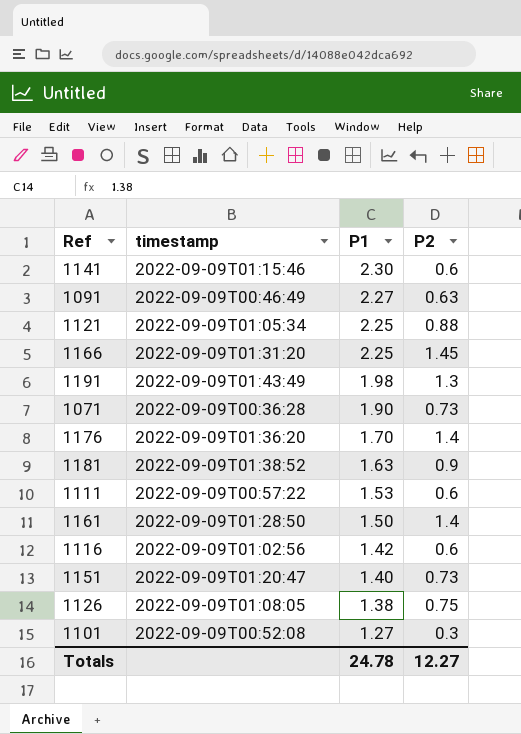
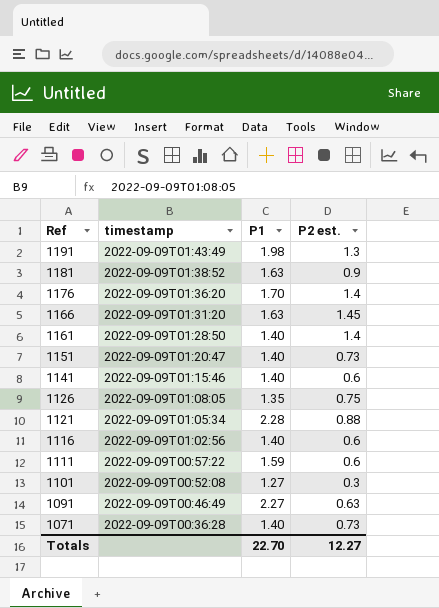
row order: P1 descending -> Ref descending
column name: P2 -> P2 est.
1166 | P1: 2.25 -> 1.63
1161 | P1: 1.50 -> 1.40
1141 | P1: 2.30 -> 1.40
1126 | P1: 1.38 -> 1.35
1121 | P1: 2.25 -> 2.28
1116 | P1: 1.42 -> 1.40
1111 | P1: 1.53 -> 1.59
1071 | P1: 1.90 -> 1.40
Totals | P1: 24.78 -> 22.70

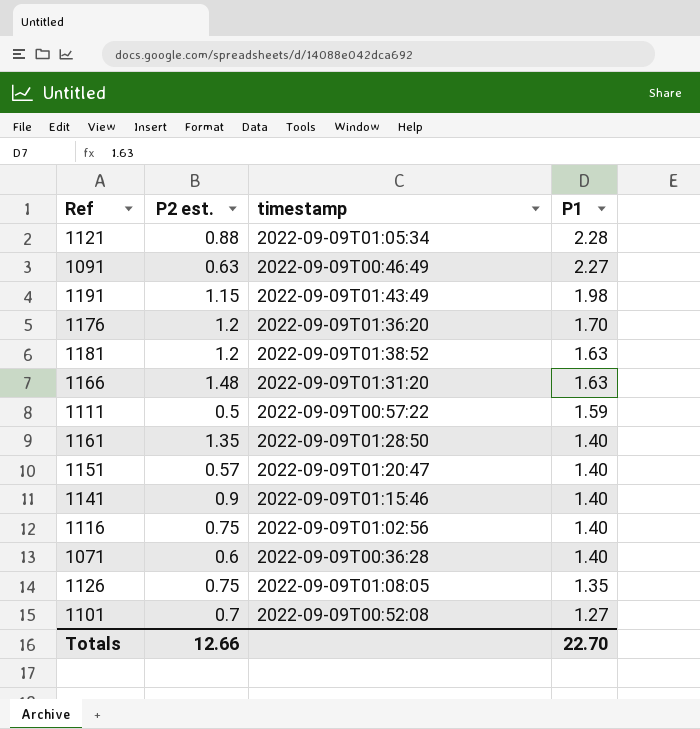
row order: Ref descending -> P1 descending
column P2 est. | position: 4 -> 2
1191 | P2 est.: 1.3 -> 1.15
1176 | P2 est.: 1.4 -> 1.2
1181 | P2 est.: 0.9 -> 1.2
1166 | P2 est.: 1.45 -> 1.48
1111 | P2 est.: 0.6 -> 0.5
1161 | P2 est.: 1.4 -> 1.35
1151 | P2 est.: 0.73 -> 0.57
1141 | P2 est.: 0.6 -> 0.9
1116 | P2 est.: 0.6 -> 0.75
1071 | P2 est.: 0.73 -> 0.6
1101 | P2 est.: 0.3 -> 0.7
Totals | P2 est.: 12.27 -> 12.66

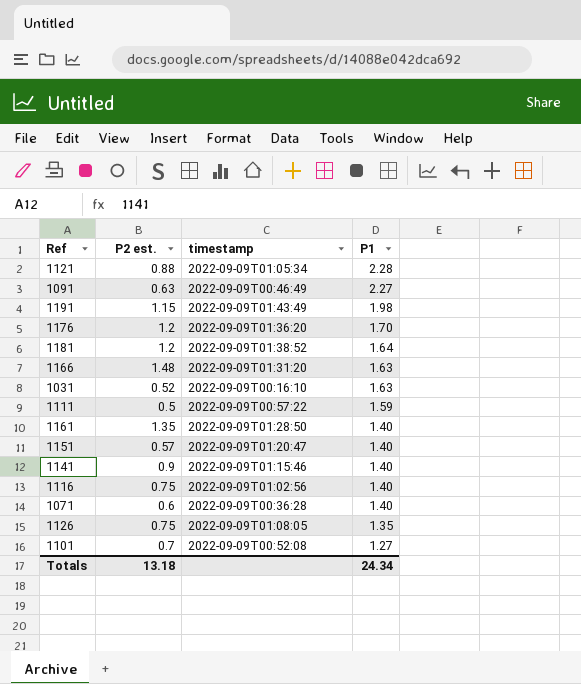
1181 | P1: 1.63 -> 1.64
row 1031: none -> 0.52 | 2022-09-09T00:16:10 | 1.63
Totals | P2 est.: 12.66 -> 13.18
Totals | P1: 22.70 -> 24.34

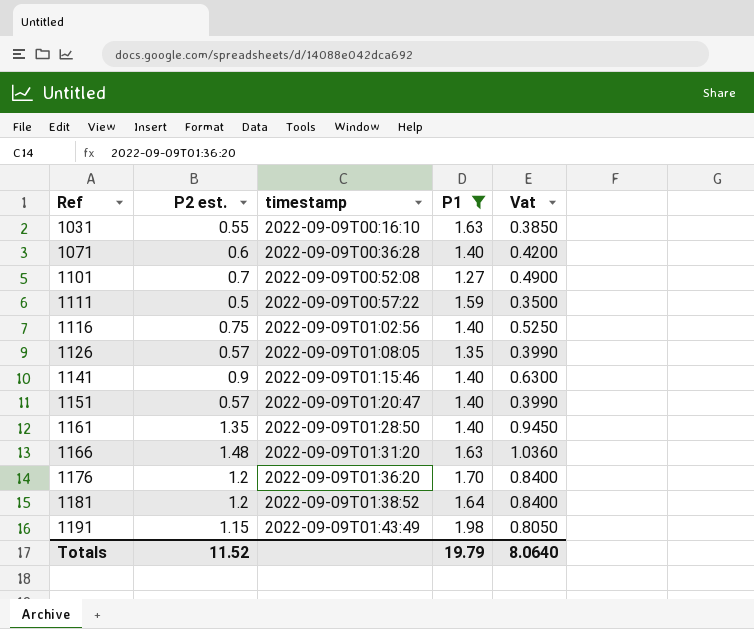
filter: none -> P1 <= 1.98
row order: P1 descending -> Ref ascending
column Vat | formula: none -> [P2 est.] * 0.7
1031 | P2 est.: 0.52 -> 0.55
1126 | P2 est.: 0.75 -> 0.57
Totals | P2 est.: 13.18 -> 11.52
Totals | P1: 24.34 -> 19.79

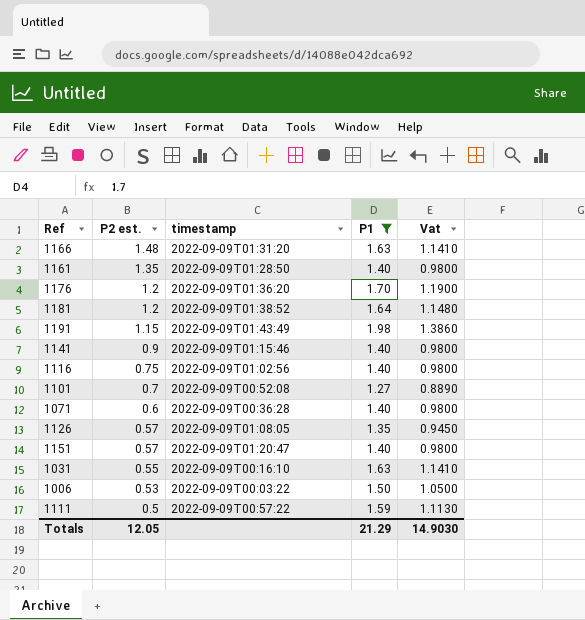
row order: Ref ascending -> P2 est. descending
column Vat | formula: [P2 est.] * 0.7 -> [P1] * 0.7
row 1006: none -> 0.53 | 2022-09-09T00:03:22 | 1.50 | 1.0500
Totals | P2 est.: 11.52 -> 12.05
Totals | P1: 19.79 -> 21.29
Totals | Vat: 8.0640 -> 14.9030

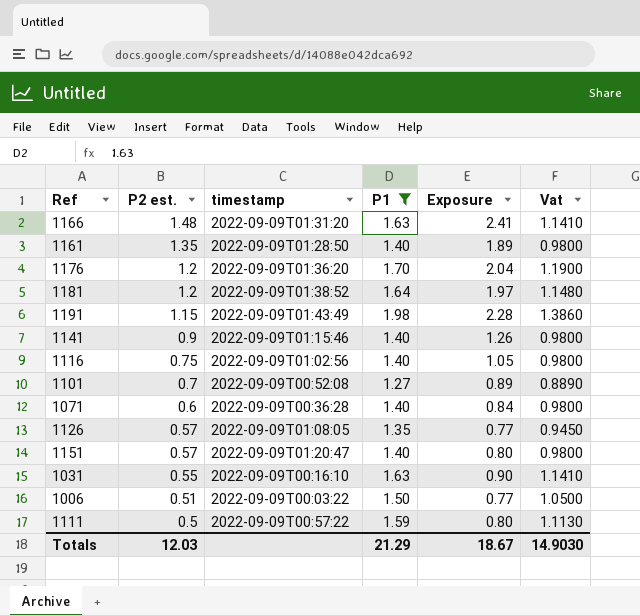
column Exposure | formula: none -> [P2 est.] * [P1]
1006 | P2 est.: 0.53 -> 0.51
Totals | P2 est.: 12.05 -> 12.03

